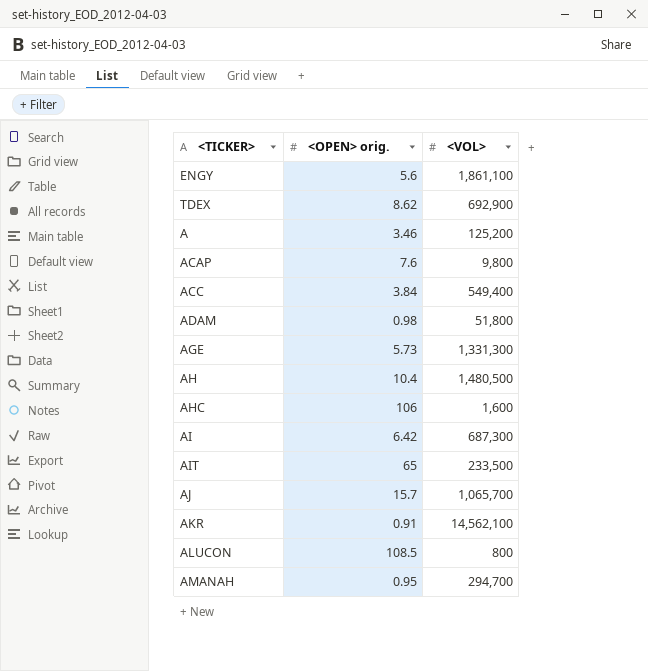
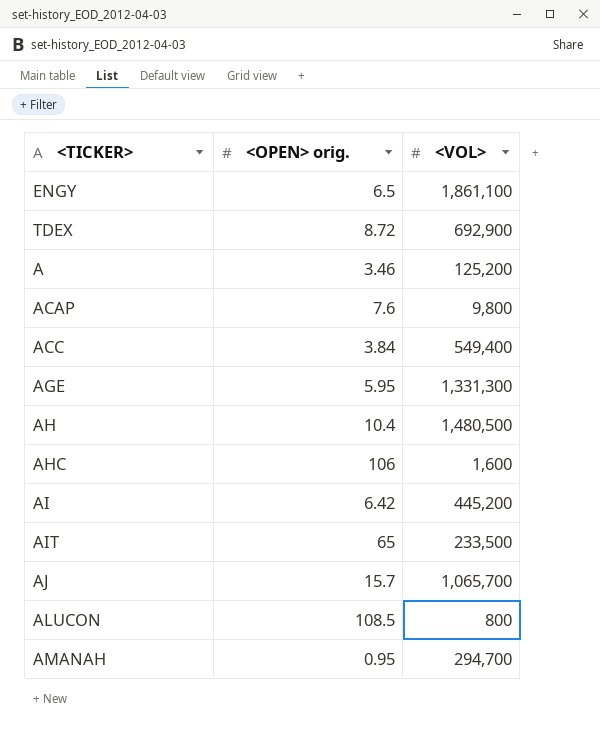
row ADAM: 0.98 | 51,800 -> none
row AKR: 0.91 | 14,562,100 -> none
ENGY | <OPEN> orig.: 5.6 -> 6.5
TDEX | <OPEN> orig.: 8.62 -> 8.72
AGE | <OPEN> orig.: 5.73 -> 5.95
AI | <VOL>: 687,300 -> 445,200

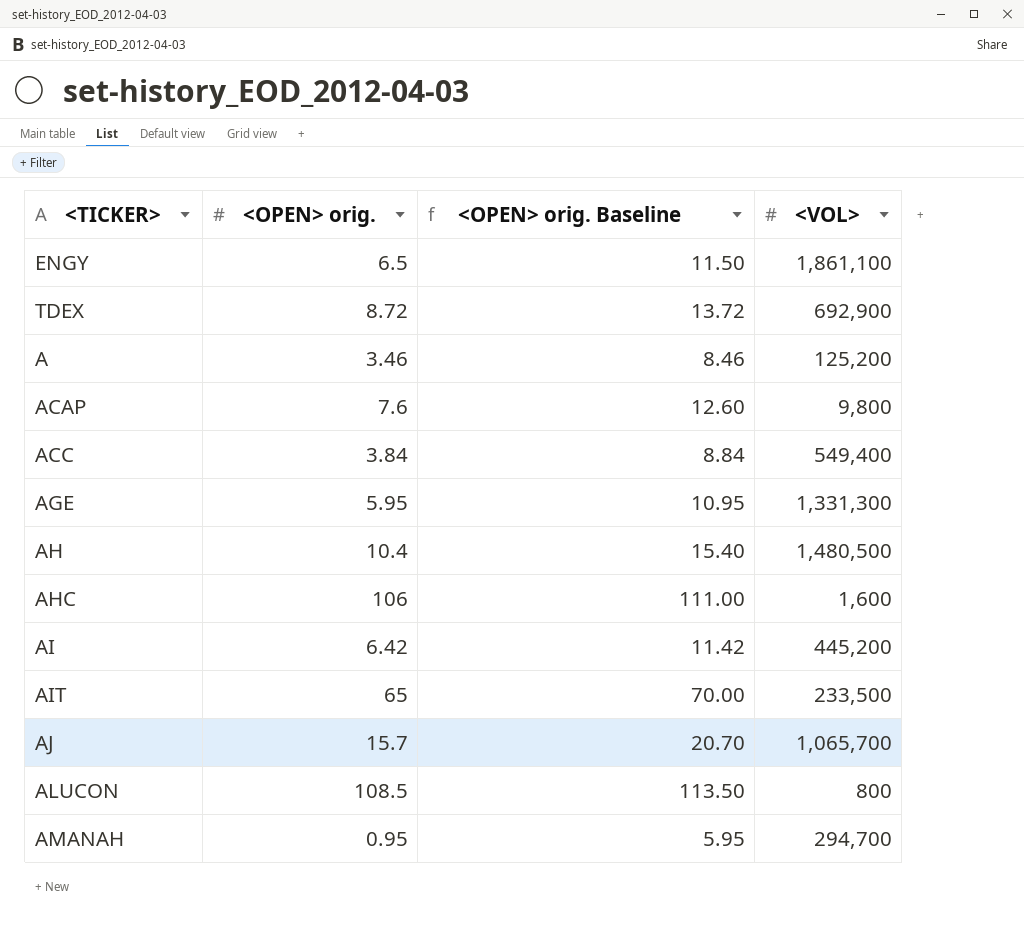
column <OPEN> orig. Baseline | formula: none -> [<OPEN> orig.] + 5

